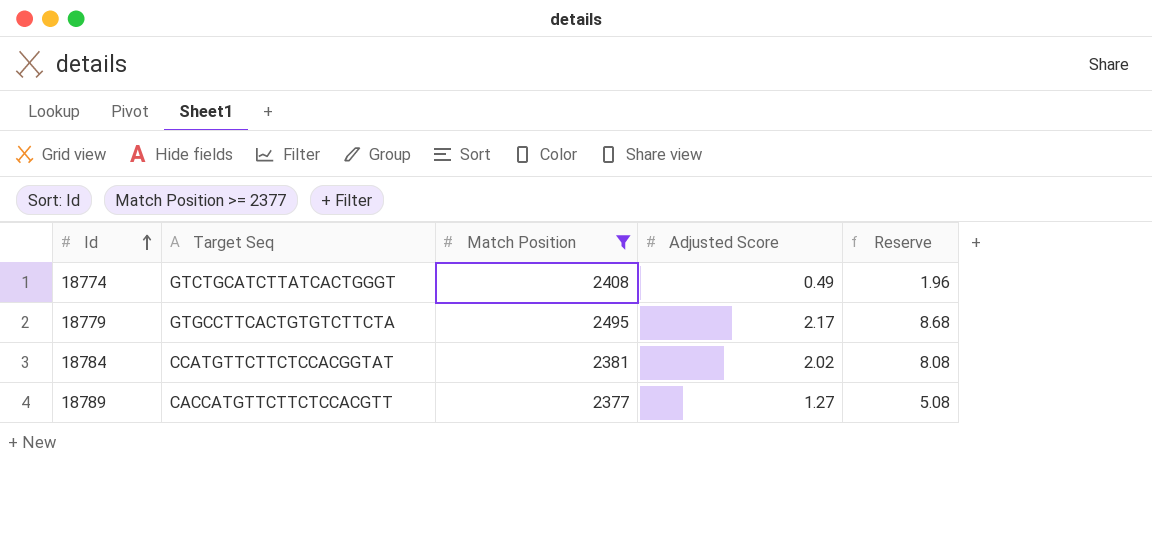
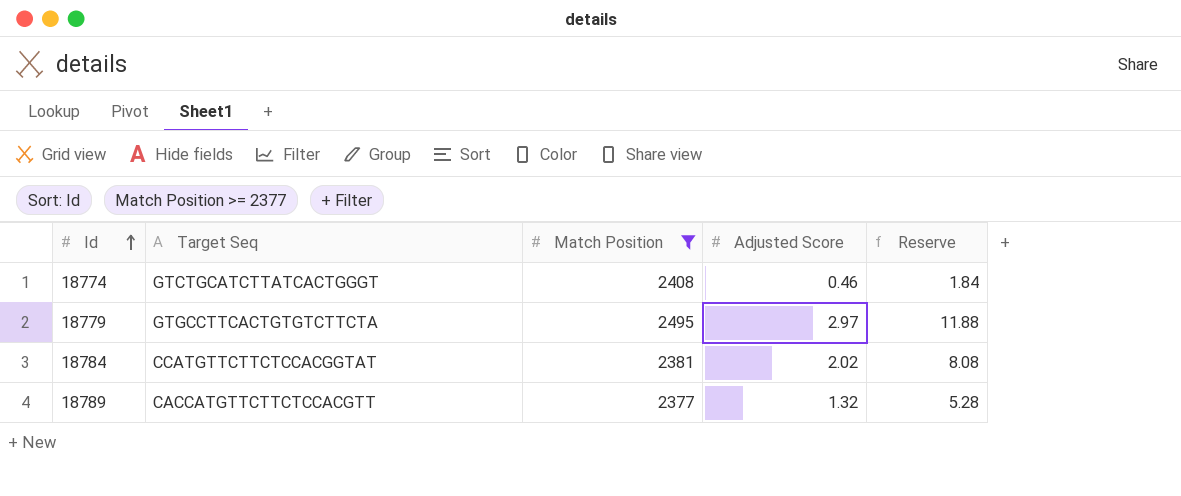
18774 | Adjusted Score: 0.49 -> 0.46
18774 | Reserve: 1.96 -> 1.84
18779 | Adjusted Score: 2.17 -> 2.97
18779 | Reserve: 8.68 -> 11.88
18789 | Adjusted Score: 1.27 -> 1.32
18789 | Reserve: 5.08 -> 5.28

